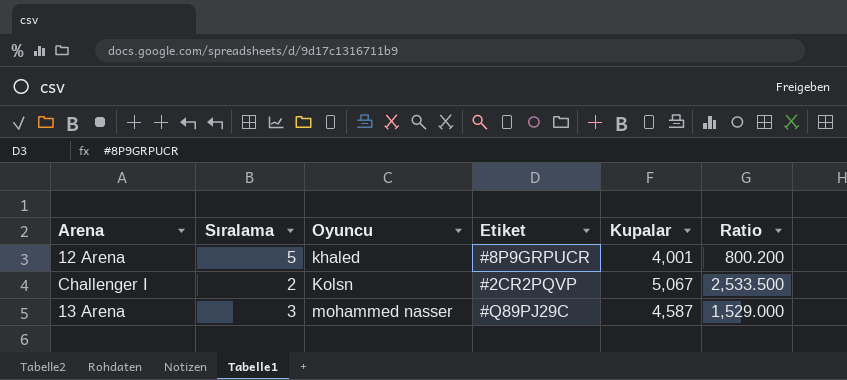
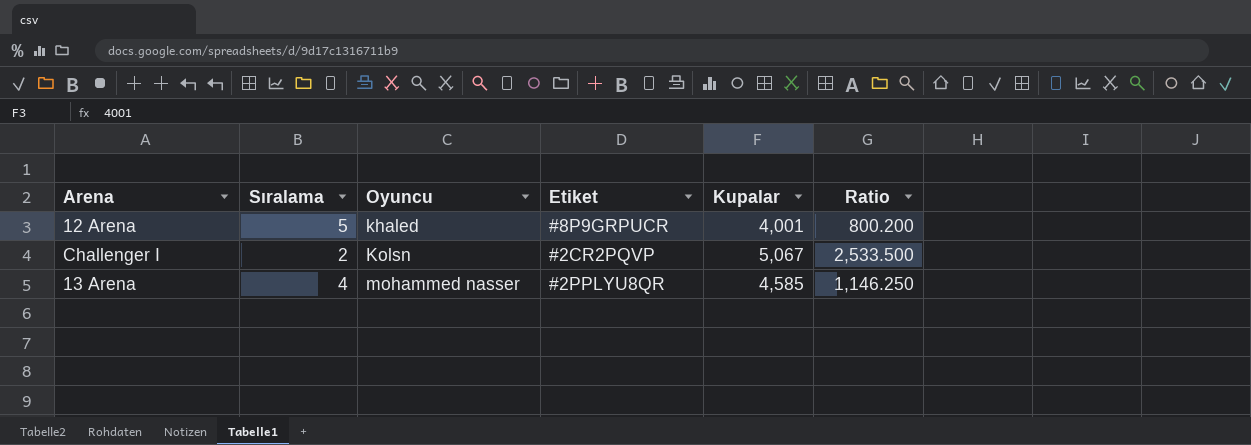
13 Arena | Sıralama: 3 -> 4
13 Arena | Etiket: #Q89PJ29C -> #2PPLYU8QR
13 Arena | Kupalar: 4,587 -> 4,585
13 Arena | Ratio: 1,529.000 -> 1,146.250

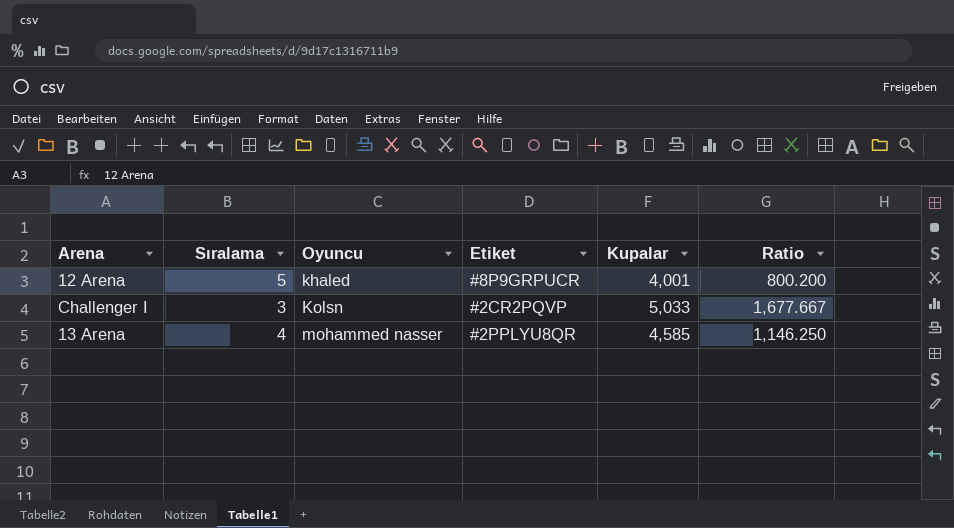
Challenger I | Sıralama: 2 -> 3
Challenger I | Kupalar: 5,067 -> 5,033
Challenger I | Ratio: 2,533.500 -> 1,677.667

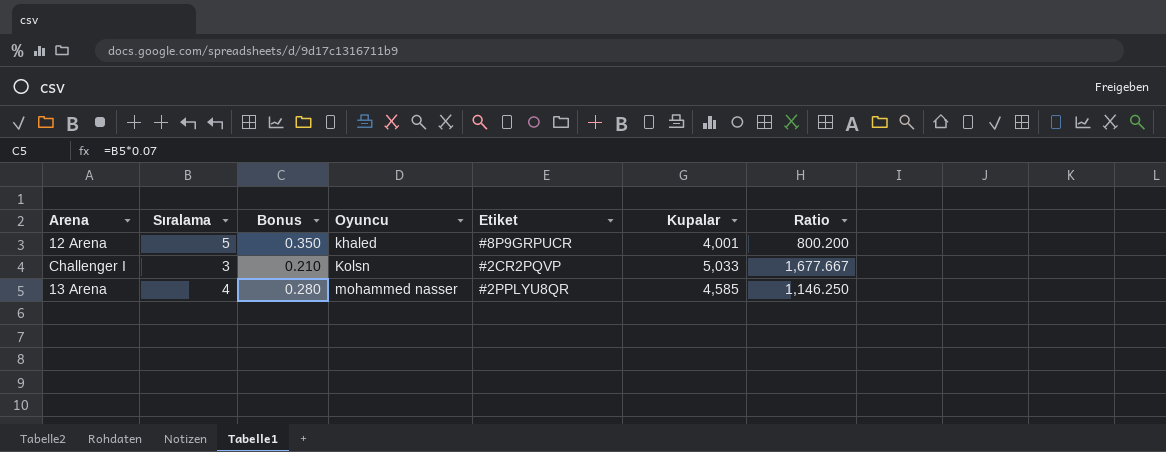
column Bonus | formula: none -> [Sıralama] * 0.07

